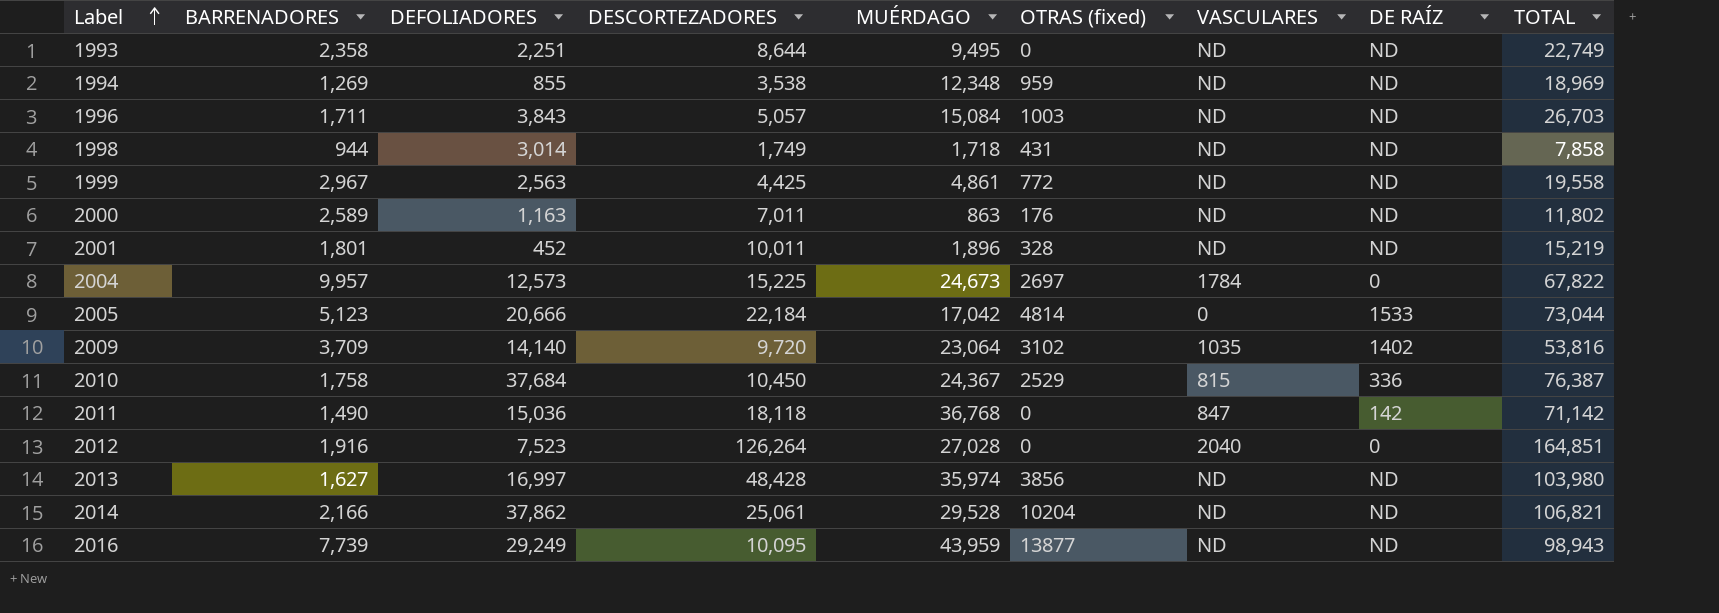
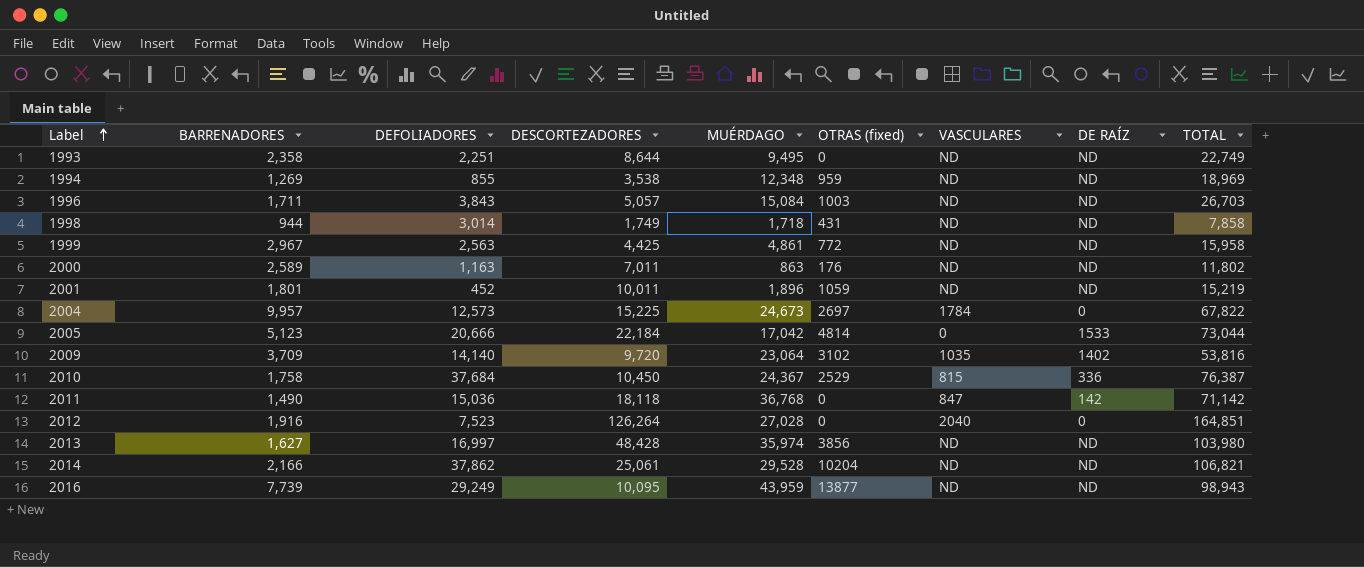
1999 | TOTAL: 19,558 -> 15,958
2001 | OTRAS (fixed): 328 -> 1059

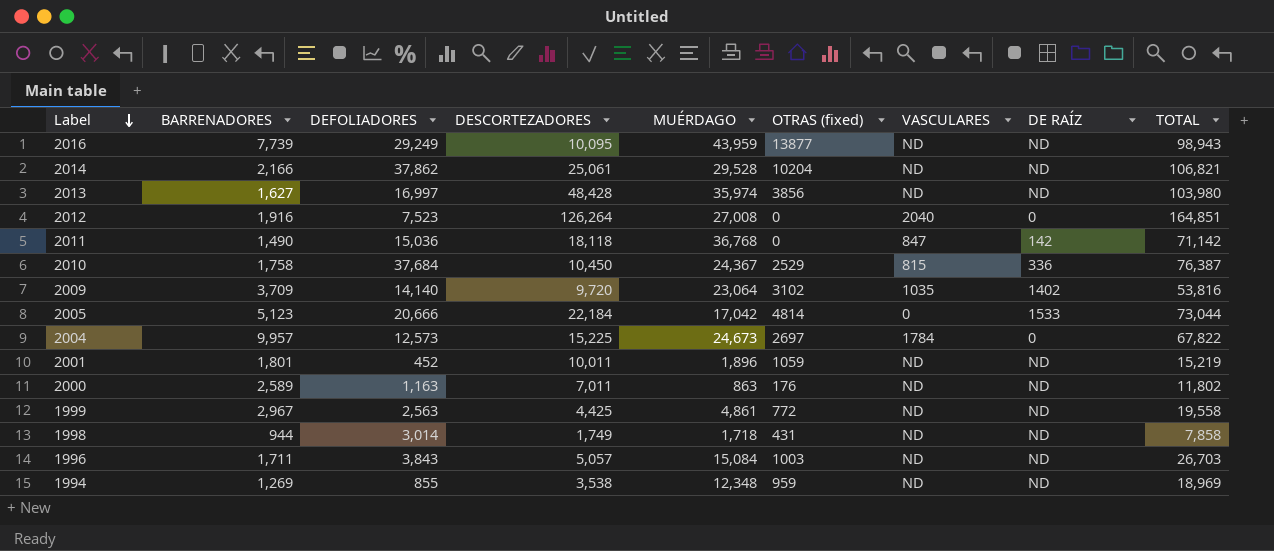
row order: Label ascending -> Label descending
row 1993: 2,358 | 2,251 | 8,644 | 9,495 | 0 | ND | ND | 22,749 -> none
2012 | MUÉRDAGO: 27,028 -> 27,008
1999 | TOTAL: 15,958 -> 19,558

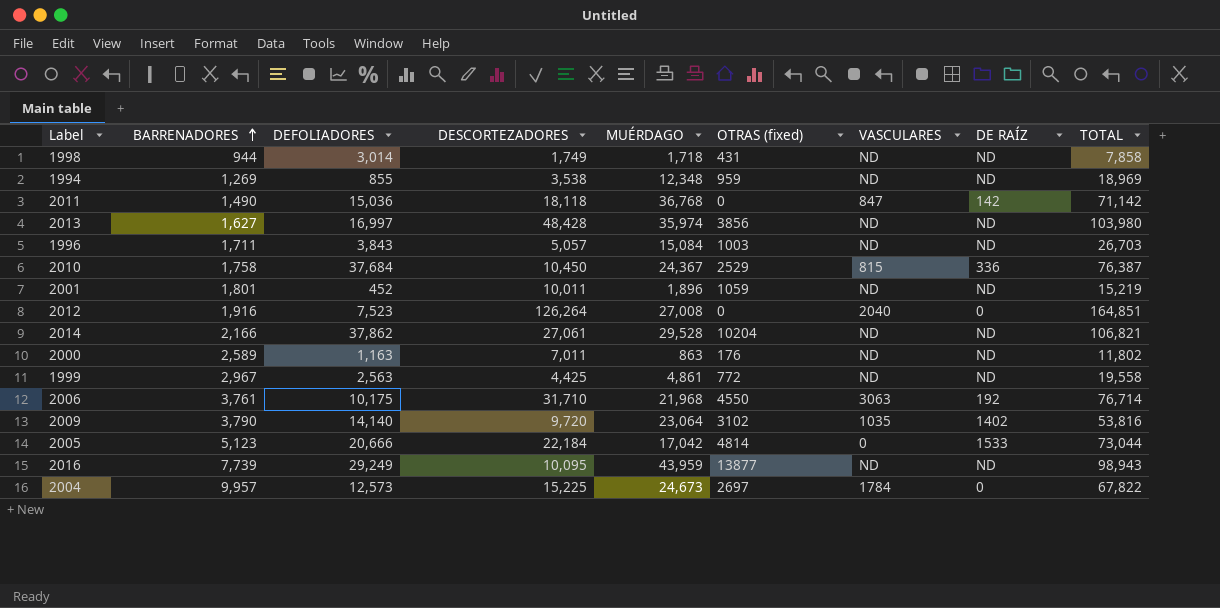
row order: Label descending -> BARRENADORES ascending
2014 | DESCORTEZADORES: 25,061 -> 27,061
row 2006: none -> 3,761 | 10,175 | 31,710 | 21,968 | 4550 | 3063 | 192 | 76,714
2009 | BARRENADORES: 3,709 -> 3,790

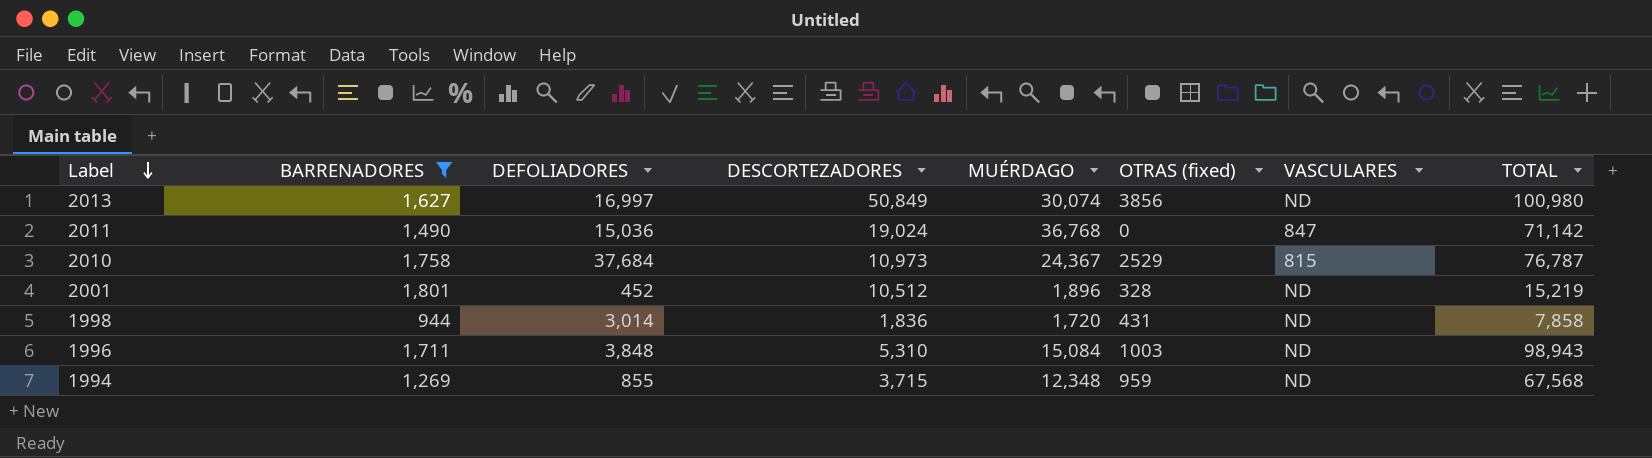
filter: none -> BARRENADORES <= 1,801
row order: BARRENADORES ascending -> Label descending
column DE RAÍZ | position: 8 -> none
2013 | DESCORTEZADORES: 48,428 -> 50,849
2013 | MUÉRDAGO: 35,974 -> 30,074
2013 | TOTAL: 103,980 -> 100,980
2011 | DESCORTEZADORES: 18,118 -> 19,024
2010 | DESCORTEZADORES: 10,450 -> 10,973
2010 | TOTAL: 76,387 -> 76,787
2001 | DESCORTEZADORES: 10,011 -> 10,512
2001 | OTRAS (fixed): 1059 -> 328
1998 | DESCORTEZADORES: 1,749 -> 1,836
1998 | MUÉRDAGO: 1,718 -> 1,720
1996 | DEFOLIADORES: 3,843 -> 3,848
1996 | DESCORTEZADORES: 5,057 -> 5,310
1996 | TOTAL: 26,703 -> 98,943
1994 | DESCORTEZADORES: 3,538 -> 3,715
1994 | TOTAL: 18,969 -> 67,568

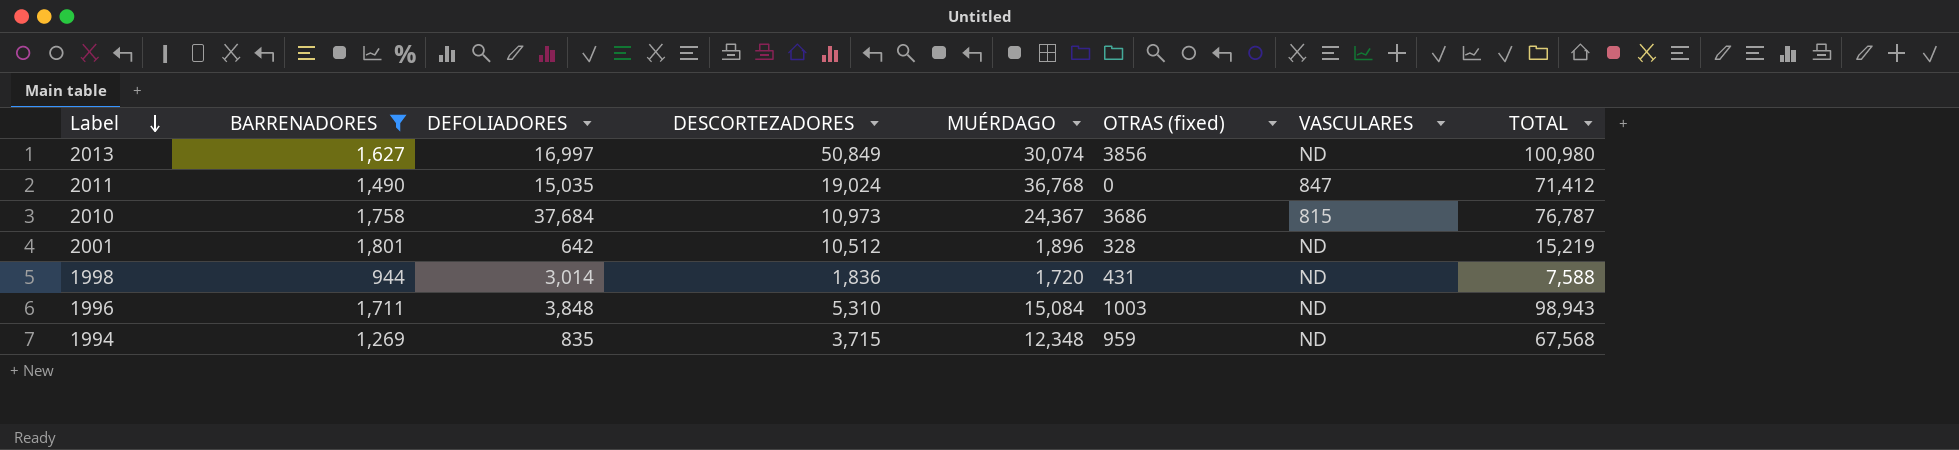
2011 | DEFOLIADORES: 15,036 -> 15,035
2011 | TOTAL: 71,142 -> 71,412
2010 | OTRAS (fixed): 2529 -> 3686
2001 | DEFOLIADORES: 452 -> 642
1998 | TOTAL: 7,858 -> 7,588
1994 | DEFOLIADORES: 855 -> 835

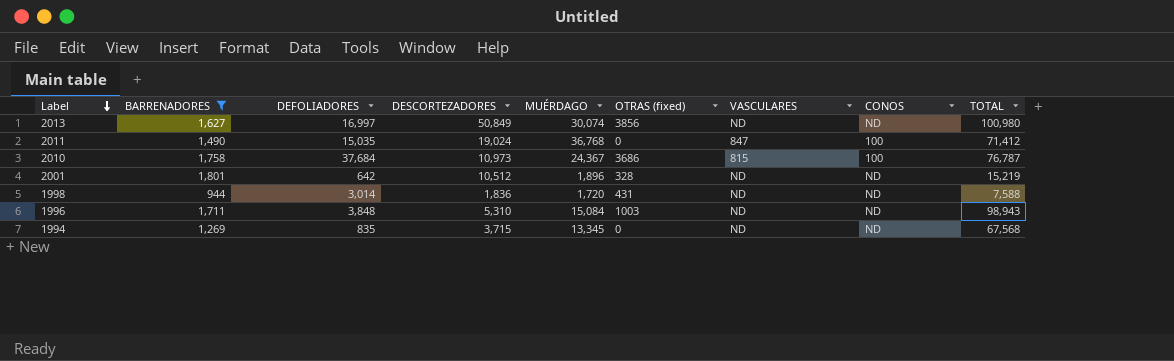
column CONOS | position: none -> 8
1994 | MUÉRDAGO: 12,348 -> 13,345
1994 | OTRAS (fixed): 959 -> 0

